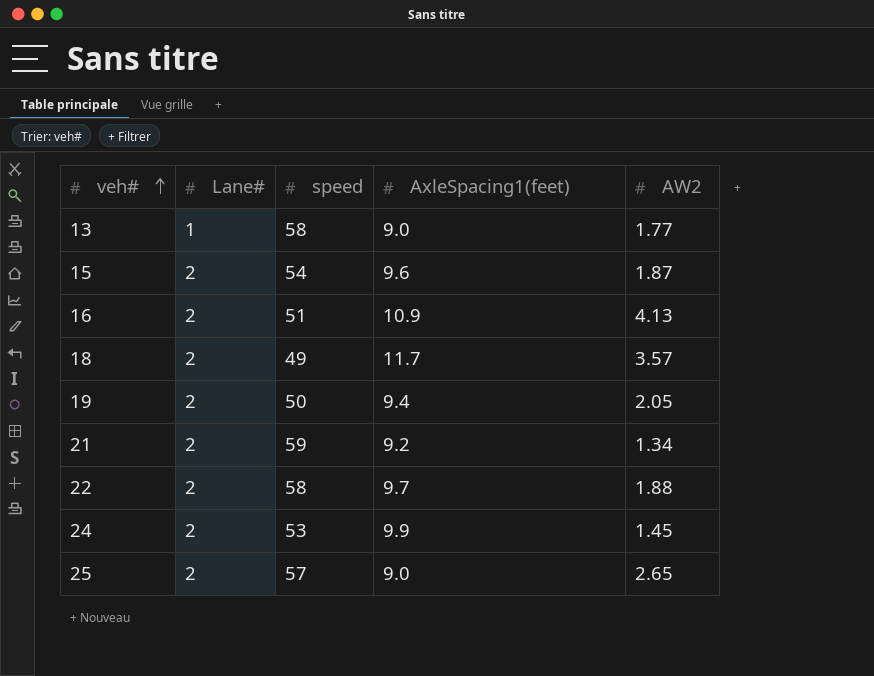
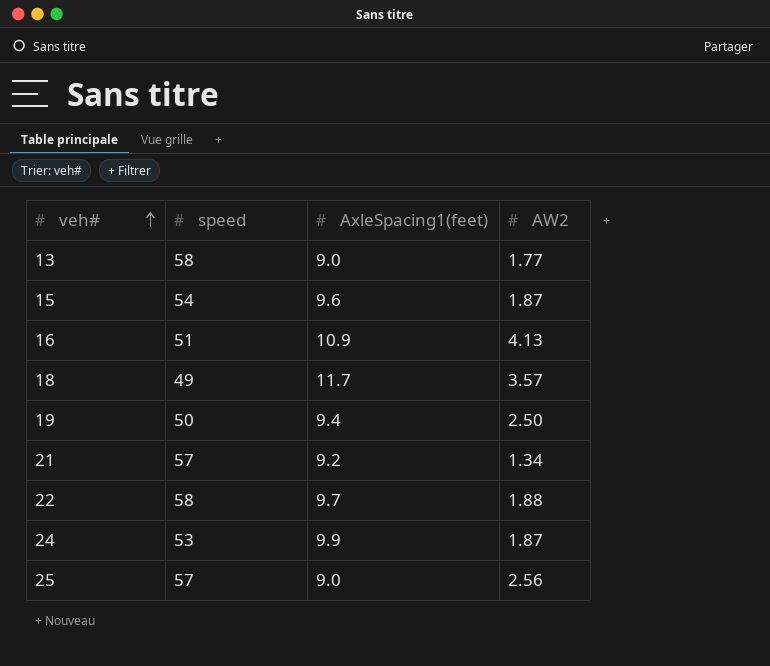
column Lane# | position: 2 -> none
19 | AW2: 2.05 -> 2.50
21 | speed: 59 -> 57
24 | AW2: 1.45 -> 1.87
25 | AW2: 2.65 -> 2.56

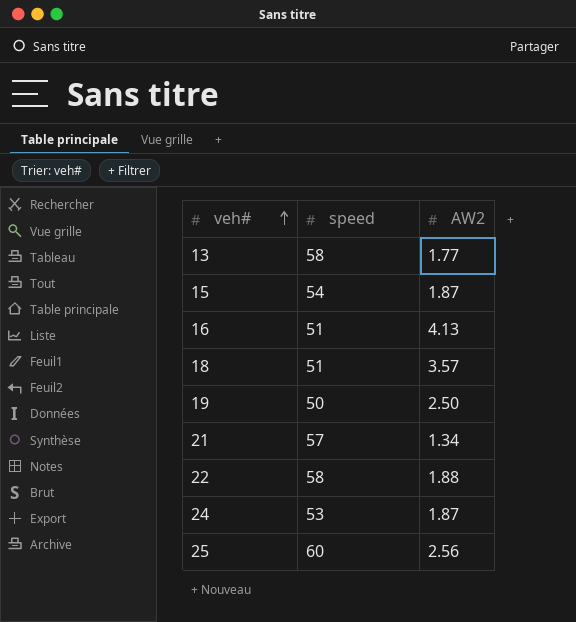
column AxleSpacing1(feet) | position: 3 -> none
18 | speed: 49 -> 51
25 | speed: 57 -> 60

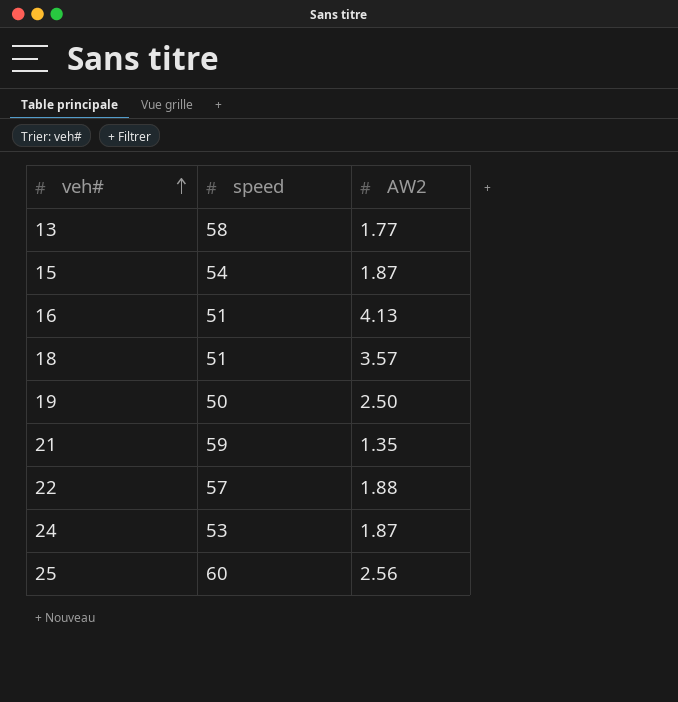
21 | speed: 57 -> 59
21 | AW2: 1.34 -> 1.35
22 | speed: 58 -> 57

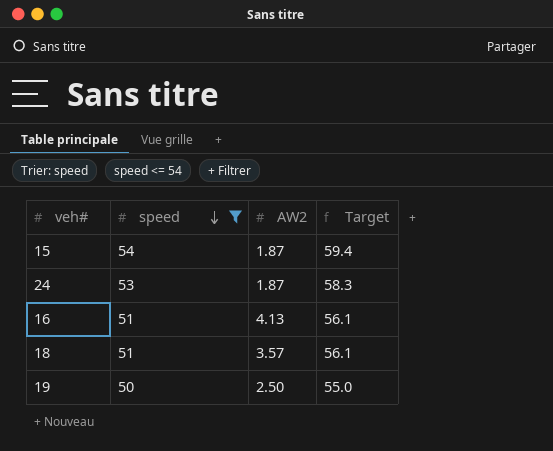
filter: none -> speed <= 54
row order: veh# ascending -> speed descending
column Target | formula: none -> [speed] * 1.1

